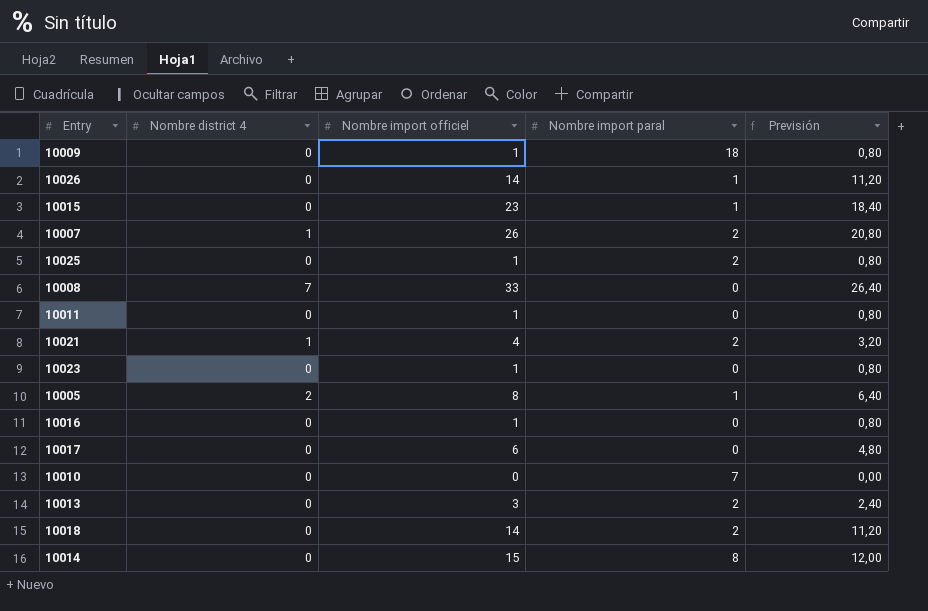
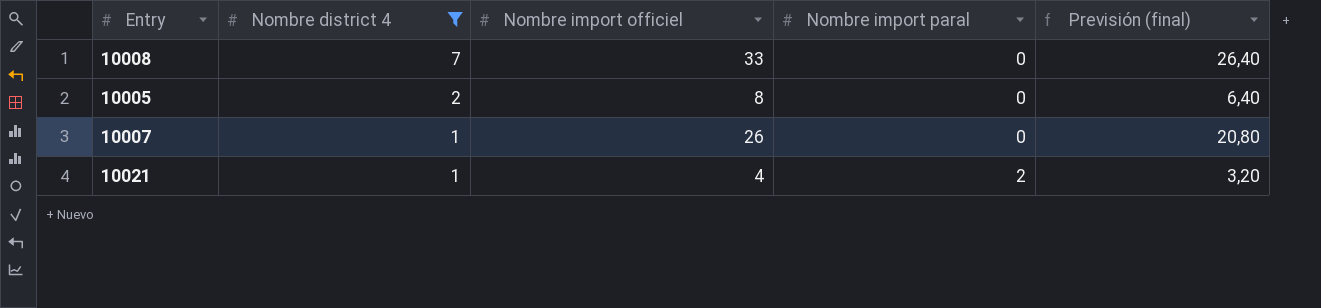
filter: none -> Nombre district 4 != 0
row order: none -> Nombre district 4 descending
column name: Previsión -> Previsión (final)
10005 | Nombre import paral: 1 -> 0
10007 | Nombre import paral: 2 -> 0

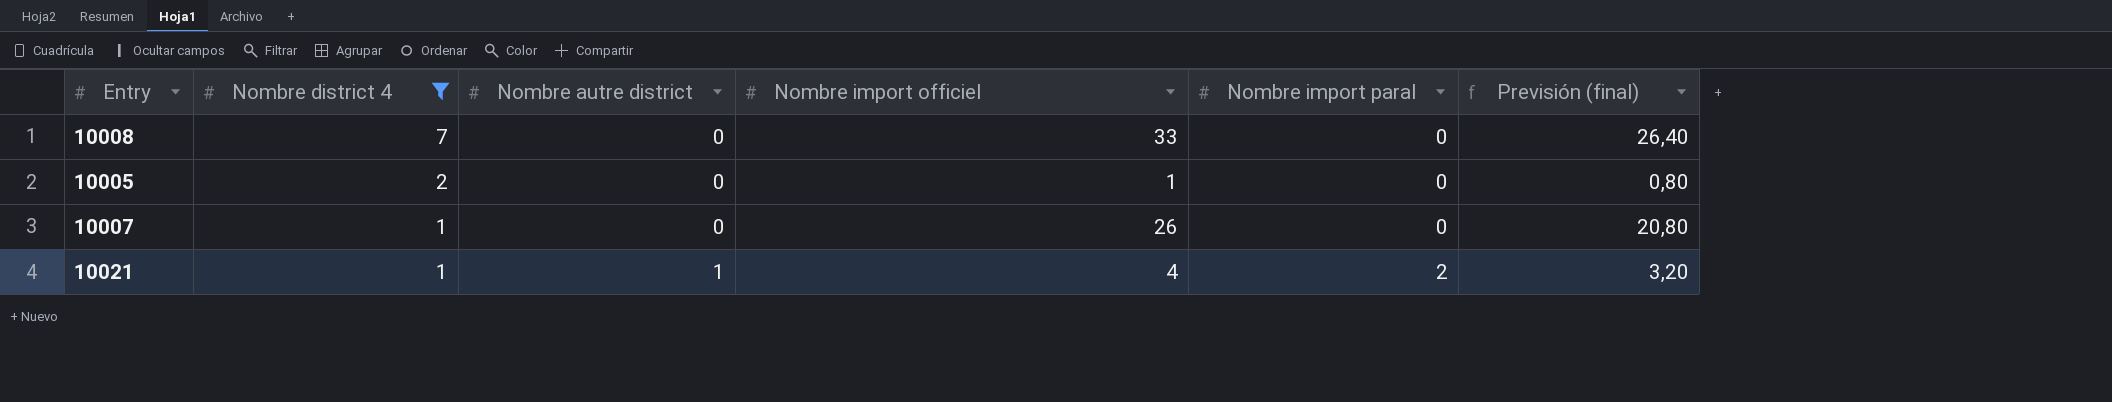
column Nombre autre district | position: none -> 3
10005 | Nombre import officiel: 8 -> 1
10005 | Previsión (final): 6,40 -> 0,80

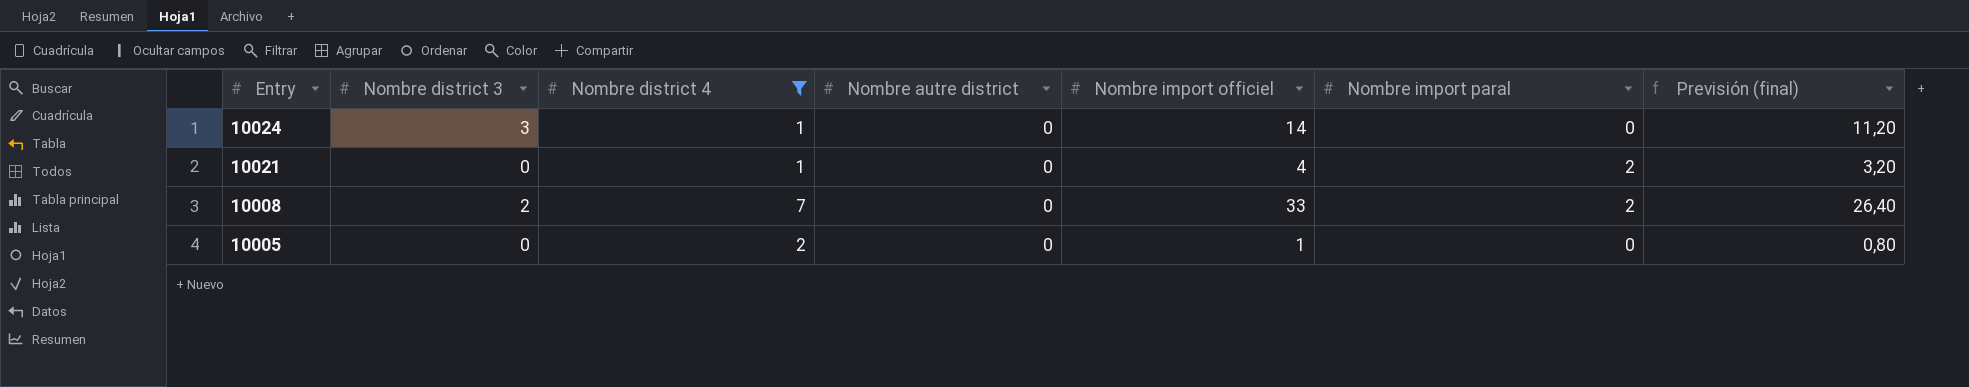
row order: Nombre district 4 descending -> Entry descending
column Nombre district 3 | position: none -> 2
row 10007: 1 | 0 | 26 | 0 | 20,80 -> none
row 10024: none -> 3 | 1 | 0 | 14 | 0 | 11,20
10021 | Nombre autre district: 1 -> 0
10008 | Nombre import paral: 0 -> 2

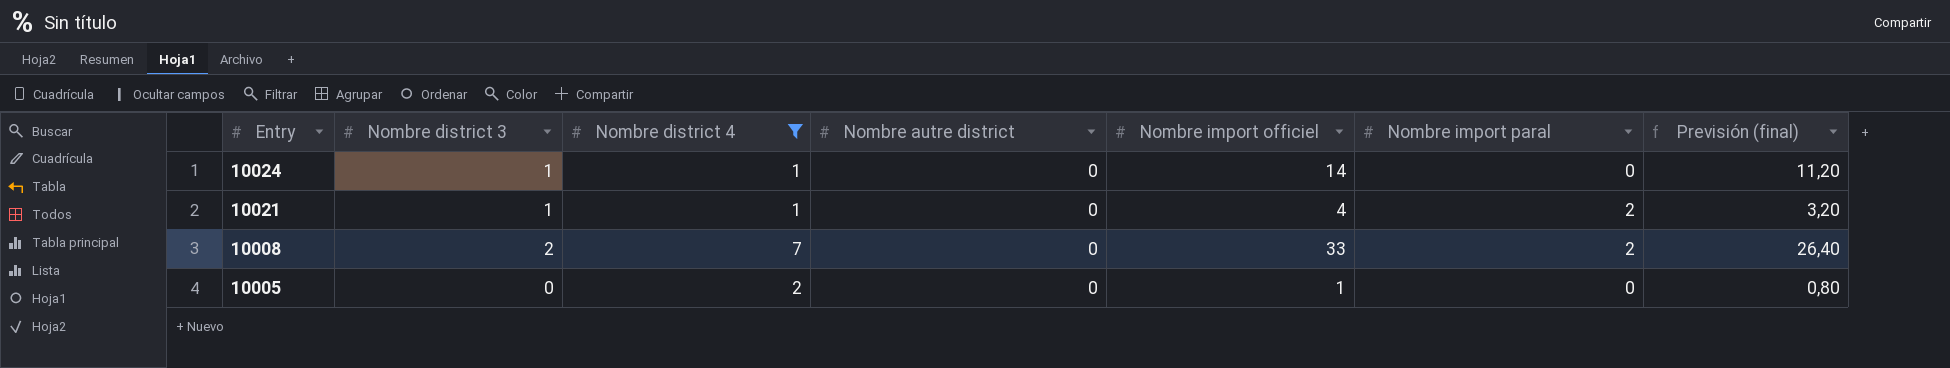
10024 | Nombre district 3: 3 -> 1
10021 | Nombre district 3: 0 -> 1

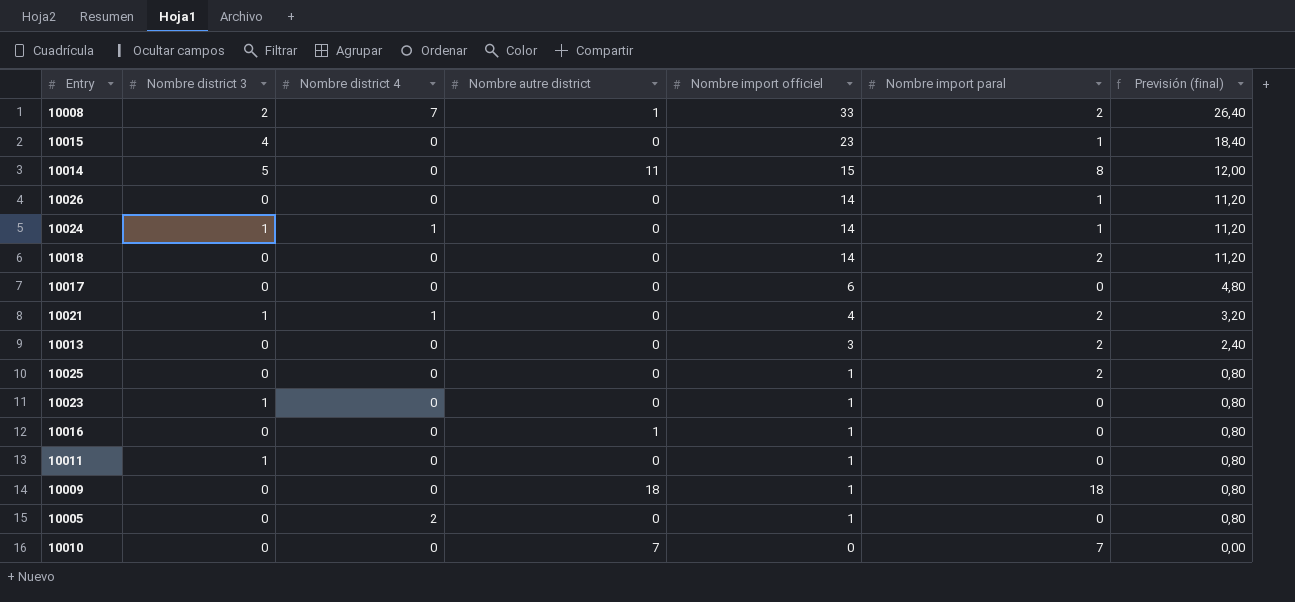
filter: Nombre district 4 != 0 -> none
row order: Entry descending -> Nombre import officiel descending
10008 | Nombre autre district: 0 -> 1
10024 | Nombre import paral: 0 -> 1

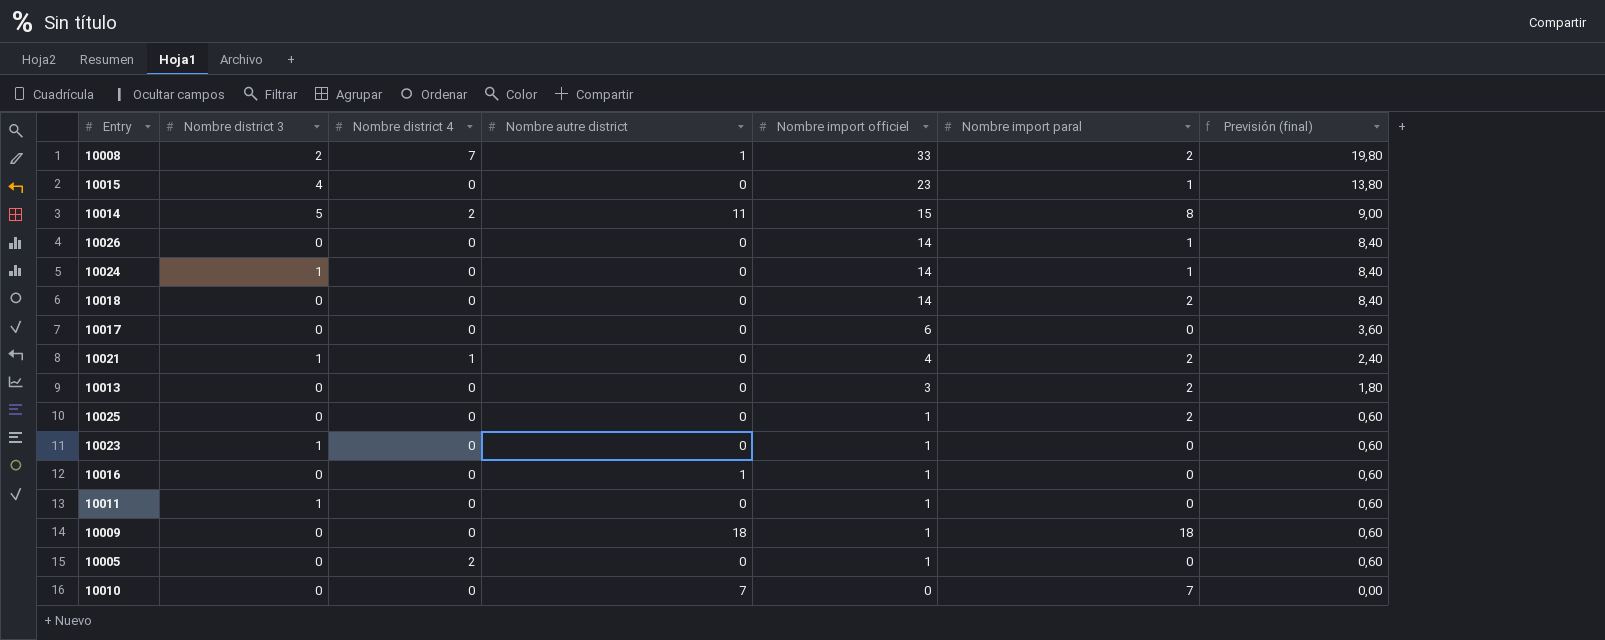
column Previsión (final) | formula: [Nombre import officiel] * 0,8 -> [Nombre import officiel] * 0,6
10014 | Nombre district 4: 0 -> 2
10024 | Nombre district 4: 1 -> 0

